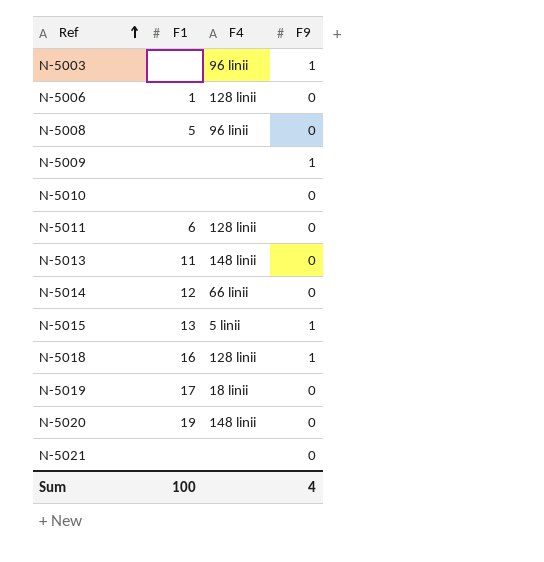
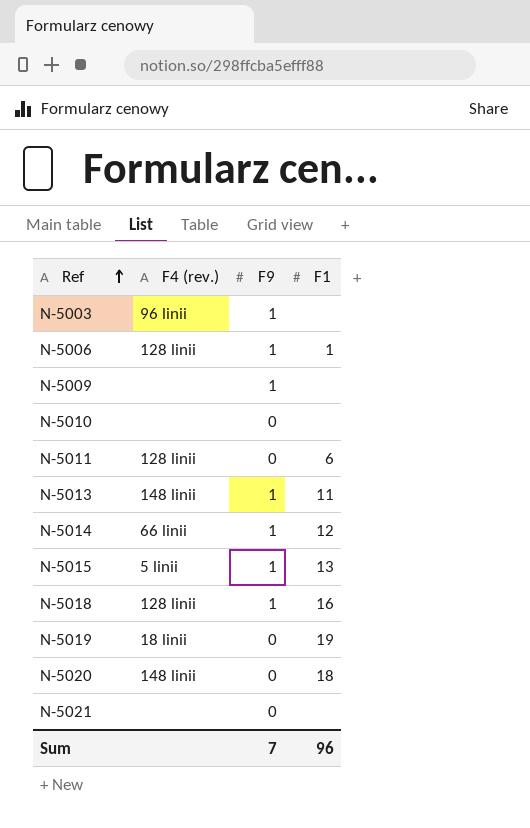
column name: F4 -> F4 (rev.)
column F1 | position: 2 -> 4
row N-5008: 5 | 96 linii | 0 -> none
N-5006 | F9: 0 -> 1
N-5013 | F9: 0 -> 1
N-5014 | F9: 0 -> 1
N-5019 | F1: 17 -> 19
N-5020 | F1: 19 -> 18
Sum | F9: 4 -> 7
Sum | F1: 100 -> 96

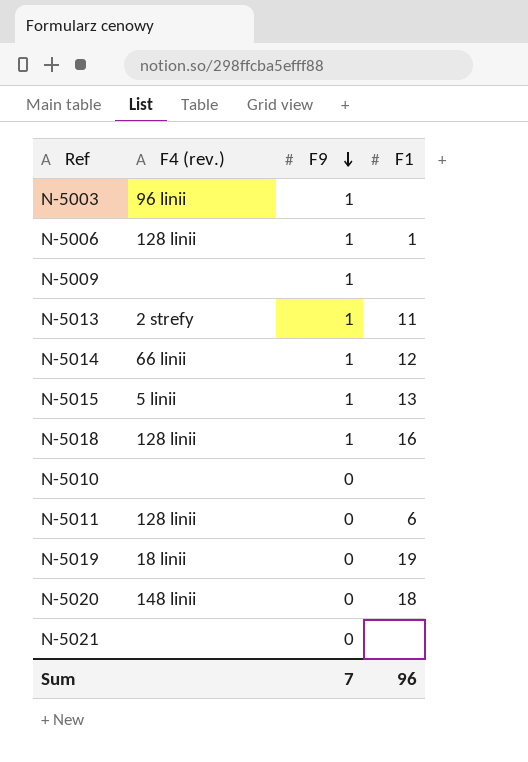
row order: Ref ascending -> F9 descending
N-5013 | F4 (rev.): 148 linii -> 2 strefy

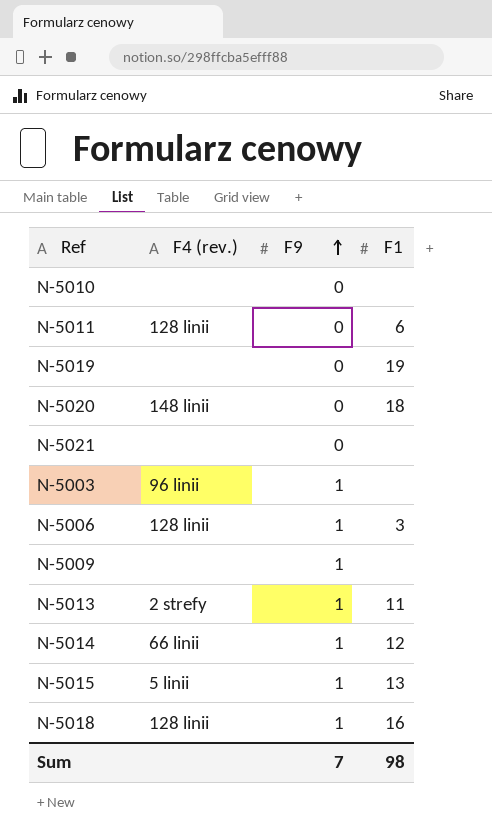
row order: F9 descending -> F9 ascending
N-5019 | F4 (rev.): 18 linii -> none
N-5006 | F1: 1 -> 3
Sum | F1: 96 -> 98

